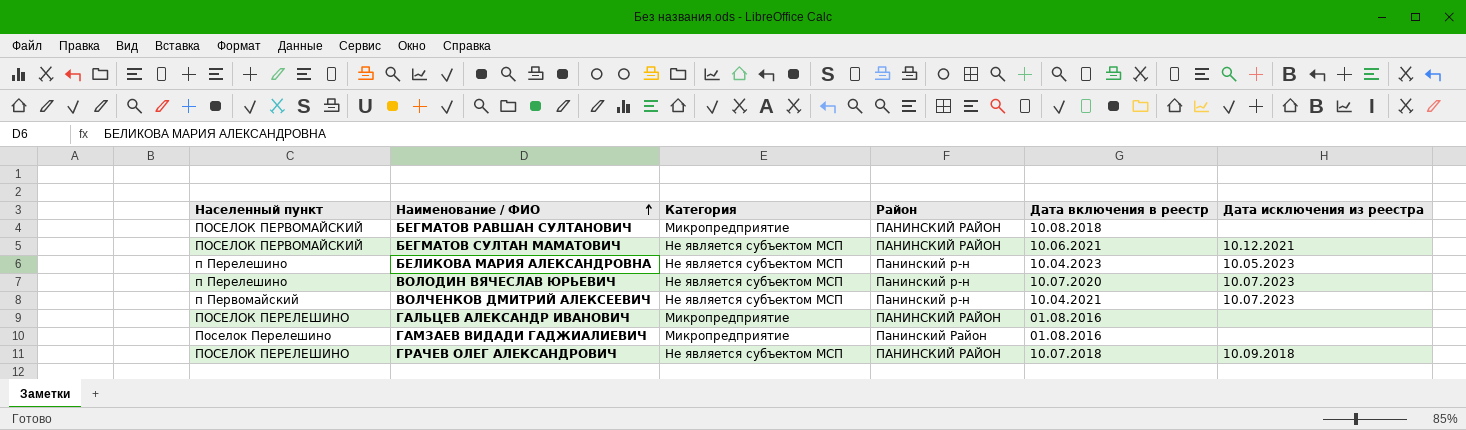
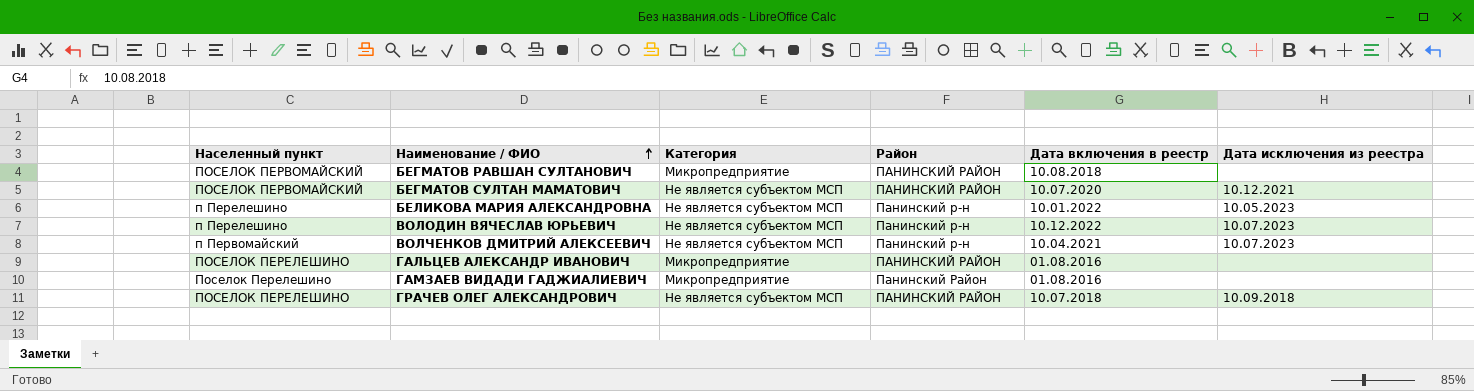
БЕГМАТОВ СУЛТАН МАМАТОВИЧ | Дата включения в реестр: 10.06.2021 -> 10.07.2020
БЕЛИКОВА МАРИЯ АЛЕКСАНДРОВНА | Дата включения в реестр: 10.04.2023 -> 10.01.2022
ВОЛОДИН ВЯЧЕСЛАВ ЮРЬЕВИЧ | Дата включения в реестр: 10.07.2020 -> 10.12.2022

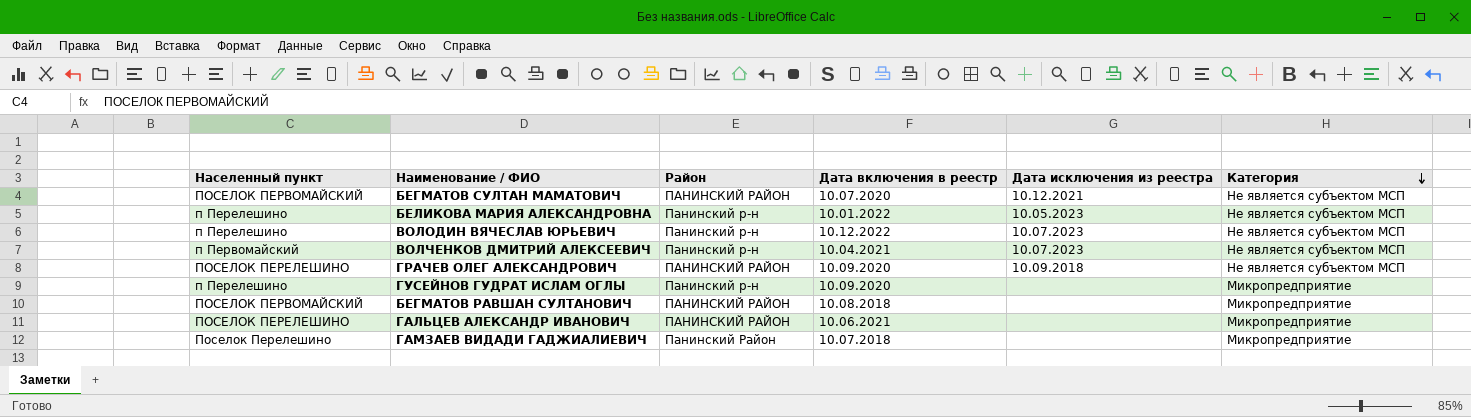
row order: Наименование / ФИО ascending -> Категория descending
column Категория | position: 3 -> 6
ГРАЧЕВ ОЛЕГ АЛЕКСАНДРОВИЧ | Дата включения в реестр: 10.07.2018 -> 10.09.2020
row ГУСЕЙНОВ ГУДРАТ ИСЛАМ ОГЛЫ: none -> п Перелешино | Панинский р-н | 10.09.2020 | none | Микропредприятие
ГАЛЬЦЕВ АЛЕКСАНДР ИВАНОВИЧ | Дата включения в реестр: 01.08.2016 -> 10.06.2021
ГАМЗАЕВ ВИДАДИ ГАДЖИАЛИЕВИЧ | Дата включения в реестр: 01.08.2016 -> 10.07.2018

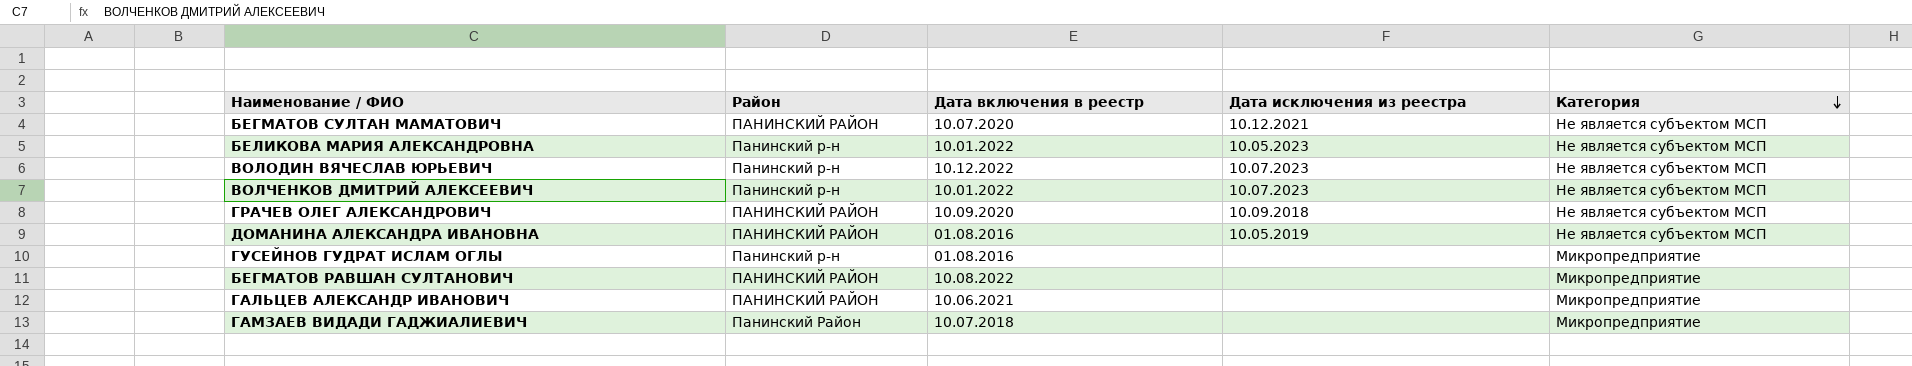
column Населенный пункт | position: 1 -> none
ВОЛЧЕНКОВ ДМИТРИЙ АЛЕКСЕЕВИЧ | Дата включения в реестр: 10.04.2021 -> 10.01.2022
row ДОМАНИНА АЛЕКСАНДРА ИВАНОВНА: none -> ПАНИНСКИЙ РАЙОН | 01.08.2016 | 10.05.2019 | Не является субъектом МСП
ГУСЕЙНОВ ГУДРАТ ИСЛАМ ОГЛЫ | Дата включения в реестр: 10.09.2020 -> 01.08.2016
БЕГМАТОВ РАВШАН СУЛТАНОВИЧ | Дата включения в реестр: 10.08.2018 -> 10.08.2022

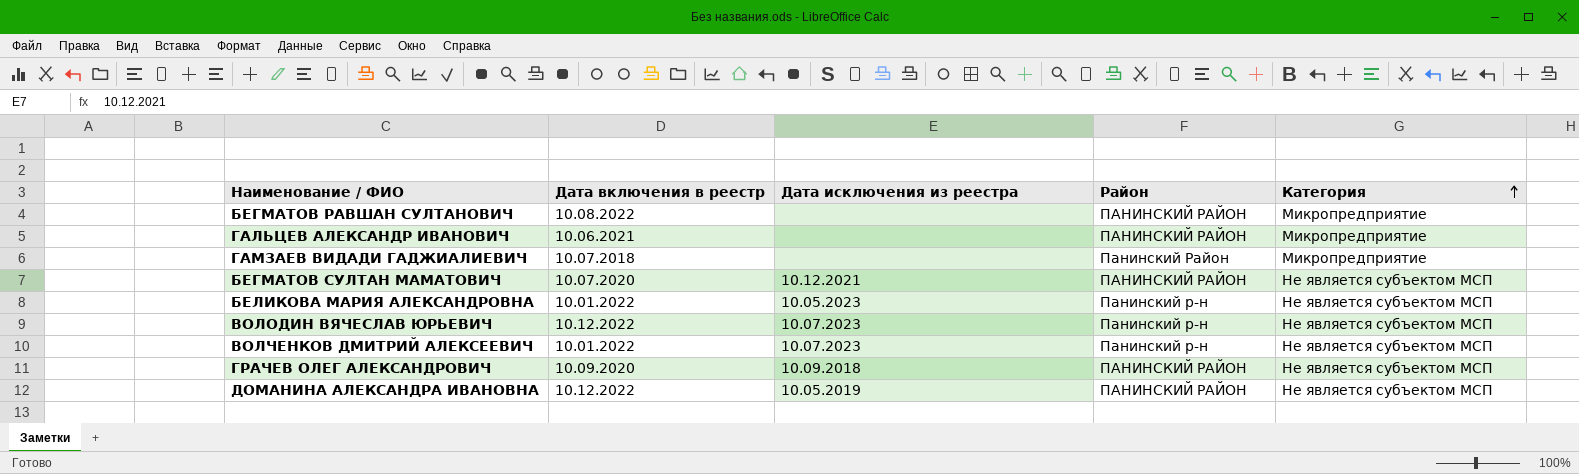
row order: Категория descending -> Категория ascending
column Район | position: 2 -> 4
row ГУСЕЙНОВ ГУДРАТ ИСЛАМ ОГЛЫ: Панинский р-н | 01.08.2016 | none | Микропредприятие -> none
ДОМАНИНА АЛЕКСАНДРА ИВАНОВНА | Дата включения в реестр: 01.08.2016 -> 10.12.2022

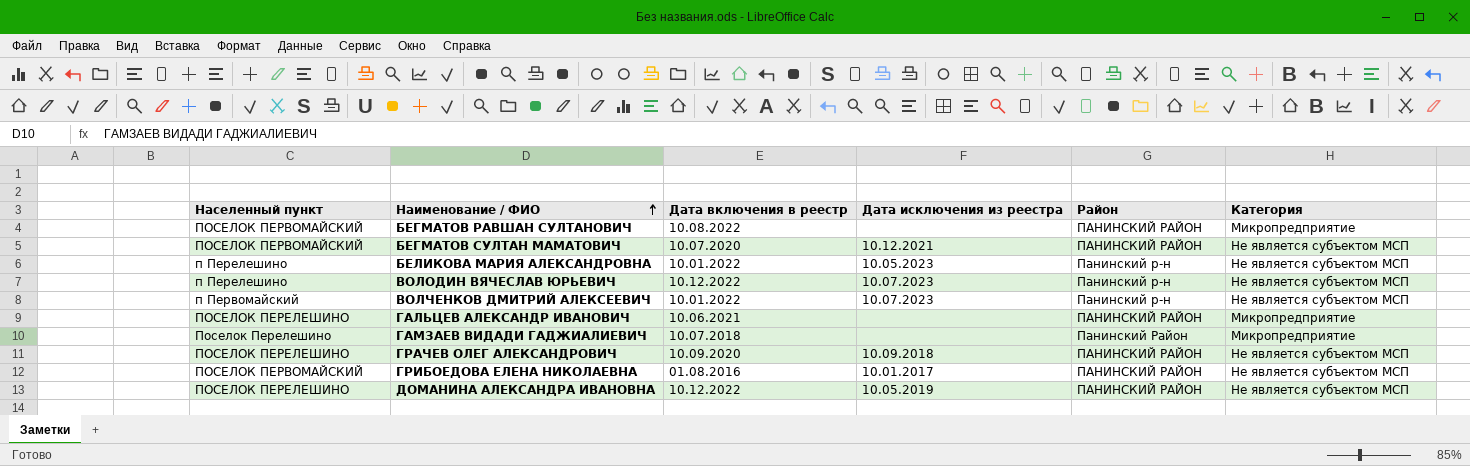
row order: Категория ascending -> Наименование / ФИО ascending
column Населенный пункт | position: none -> 1
row ГРИБОЕДОВА ЕЛЕНА НИКОЛАЕВНА: none -> ПОСЕЛОК ПЕРВОМАЙСКИЙ | 01.08.2016 | 10.01.2017 | ПАНИНСКИЙ РАЙОН | Не является субъектом МСП

